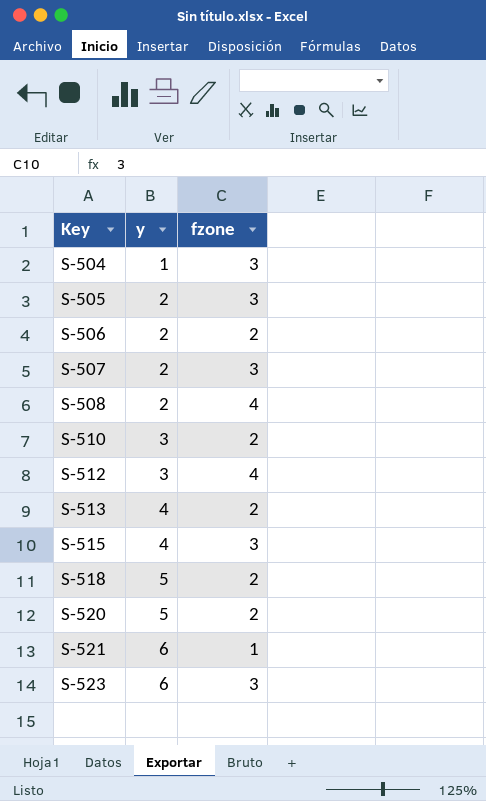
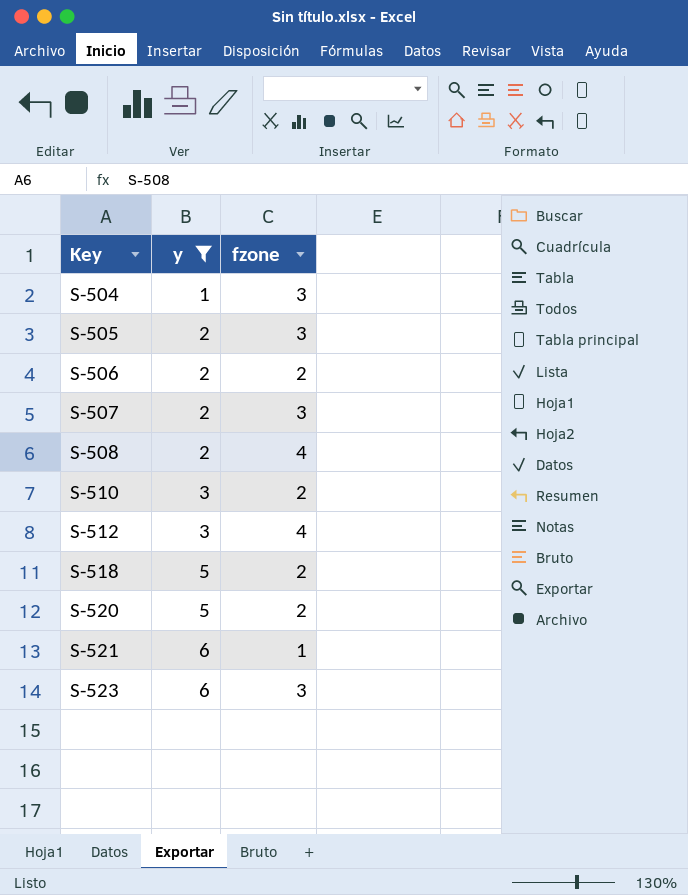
filter: none -> y != 4

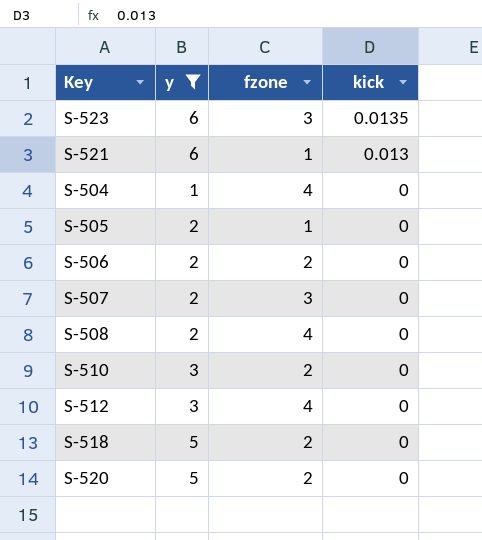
row order: Key ascending -> kick descending
column kick | position: none -> 4
S-504 | fzone: 3 -> 4
S-505 | fzone: 3 -> 1

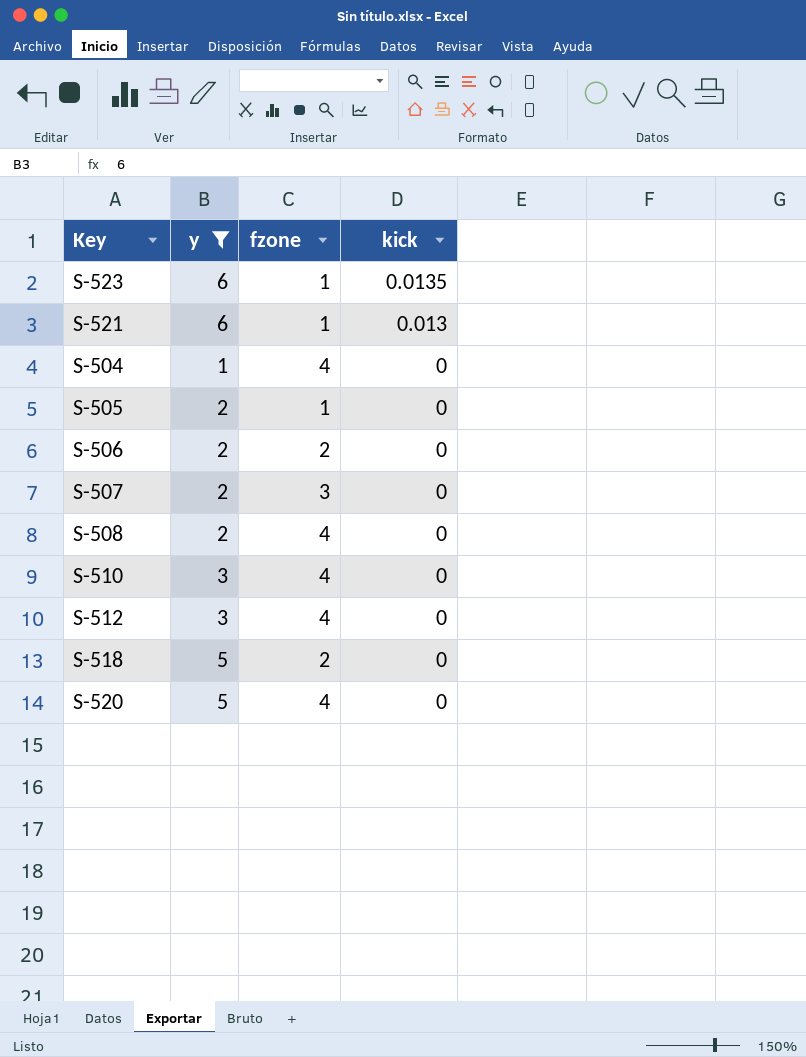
S-523 | fzone: 3 -> 1
S-510 | fzone: 2 -> 4
S-520 | fzone: 2 -> 4

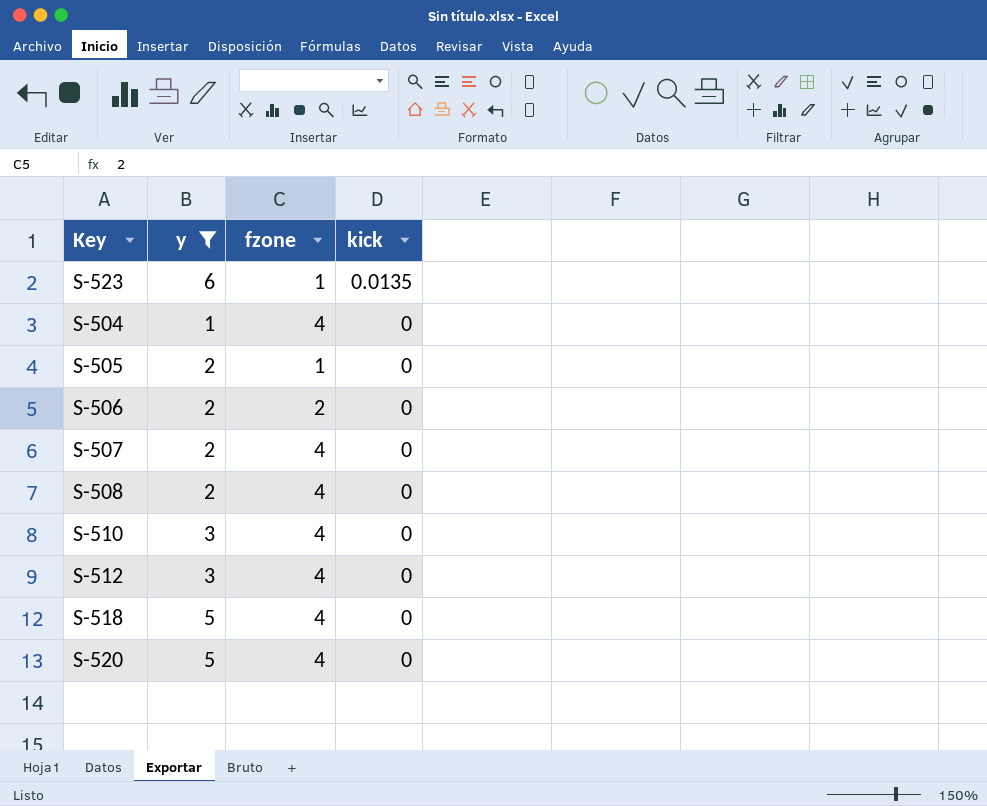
row S-521: 6 | 1 | 0.013 -> none
S-507 | fzone: 3 -> 4
S-518 | fzone: 2 -> 4

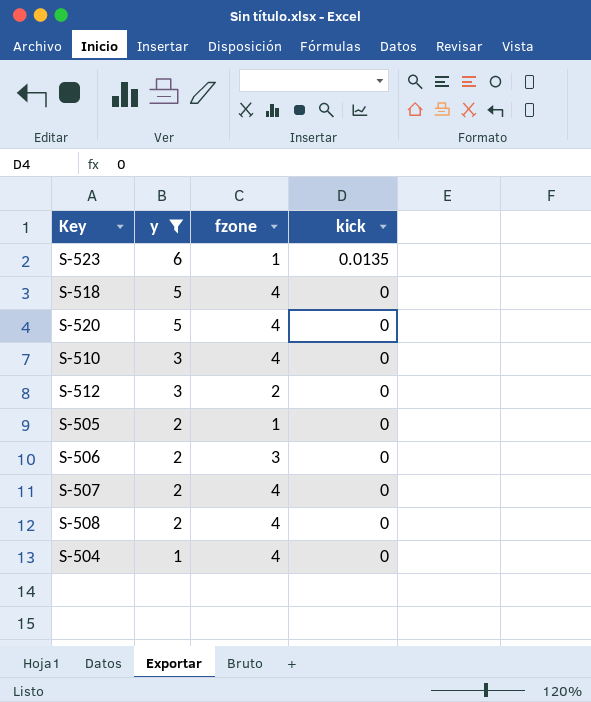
row order: kick descending -> y descending
S-512 | fzone: 4 -> 2
S-506 | fzone: 2 -> 3

